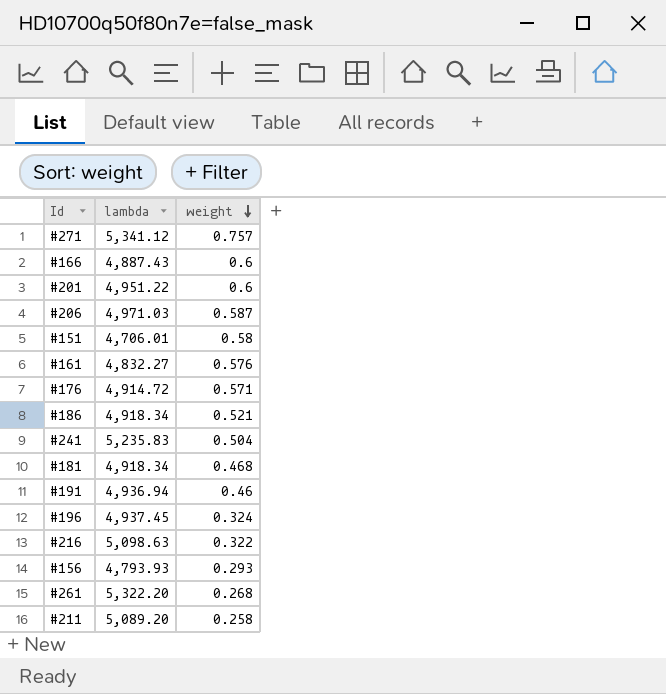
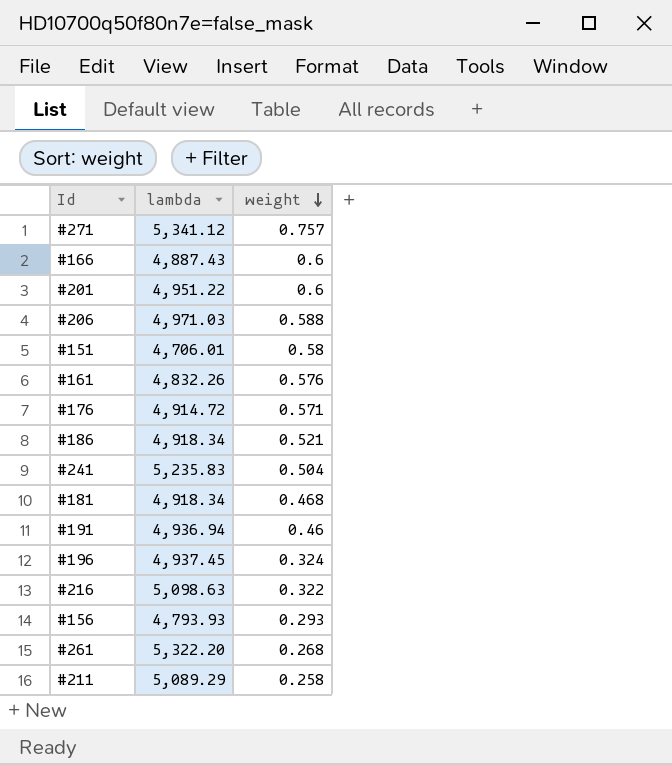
#206 | weight: 0.587 -> 0.588
#161 | lambda: 4,832.27 -> 4,832.26
#211 | lambda: 5,089.20 -> 5,089.29

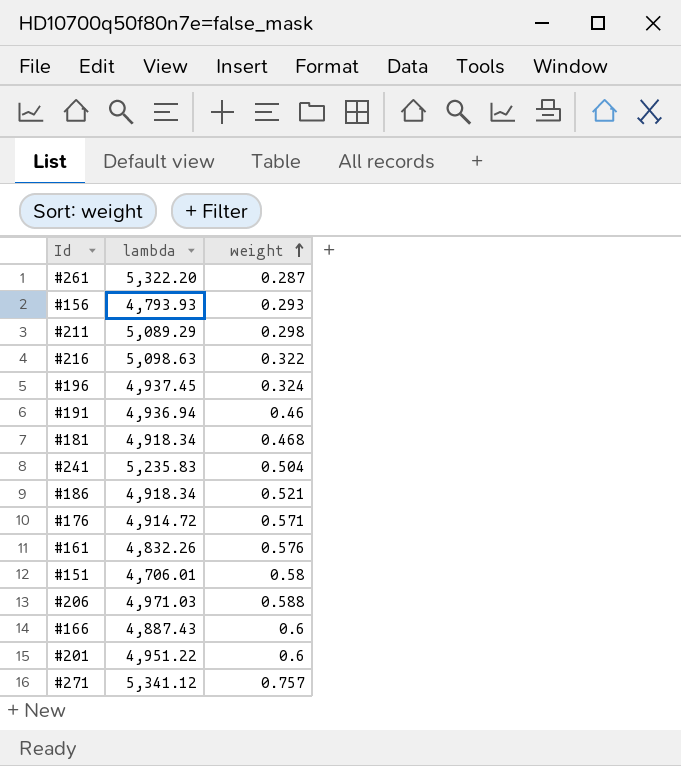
row order: weight descending -> weight ascending
#261 | weight: 0.268 -> 0.287
#211 | weight: 0.258 -> 0.298

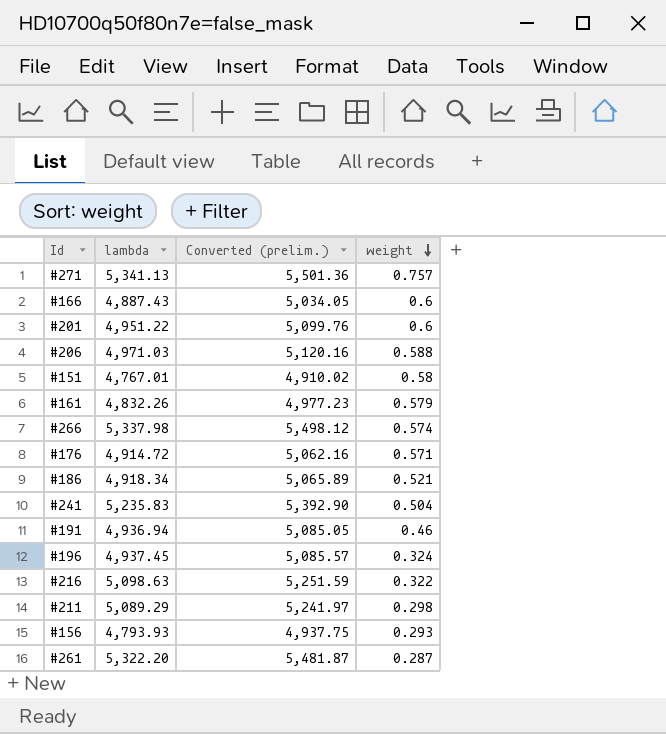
row order: weight ascending -> weight descending
column Converted (prelim.) | formula: none -> [lambda] * 1.03
row #181: 4,918.34 | 0.468 -> none
#271 | lambda: 5,341.12 -> 5,341.13
#151 | lambda: 4,706.01 -> 4,767.01
#161 | weight: 0.576 -> 0.579
row #266: none -> 5,337.98 | 5,498.12 | 0.574

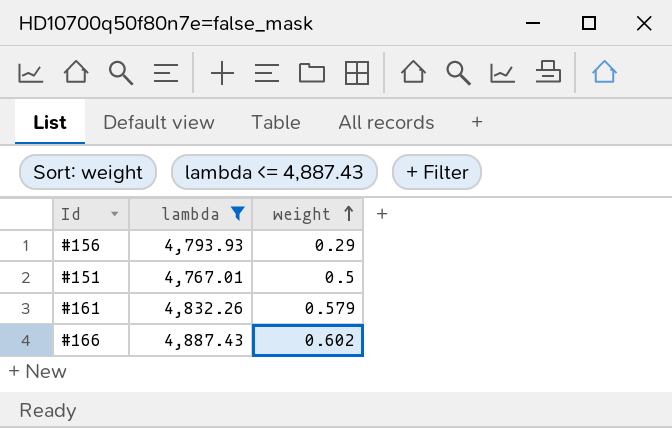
filter: none -> lambda <= 4,887.43
row order: weight descending -> weight ascending
column Converted (prelim.) | formula: [lambda] * 1.03 -> none
#156 | weight: 0.293 -> 0.29
#151 | weight: 0.58 -> 0.5
#166 | weight: 0.6 -> 0.602

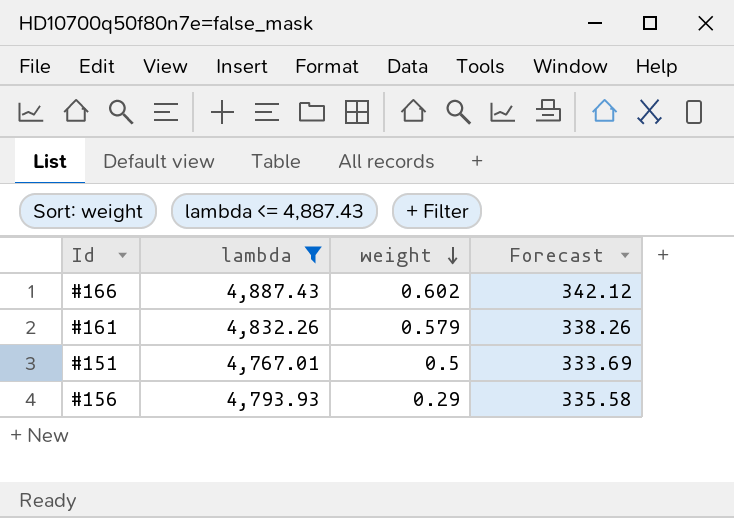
row order: weight ascending -> weight descending
column Forecast | formula: none -> [lambda] * 0.07

